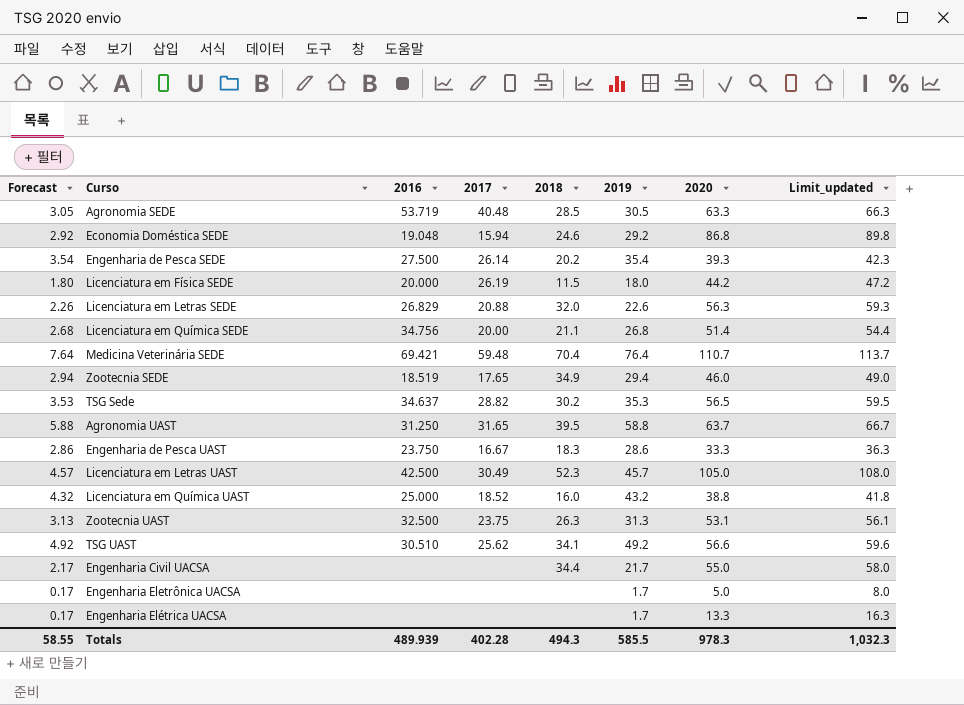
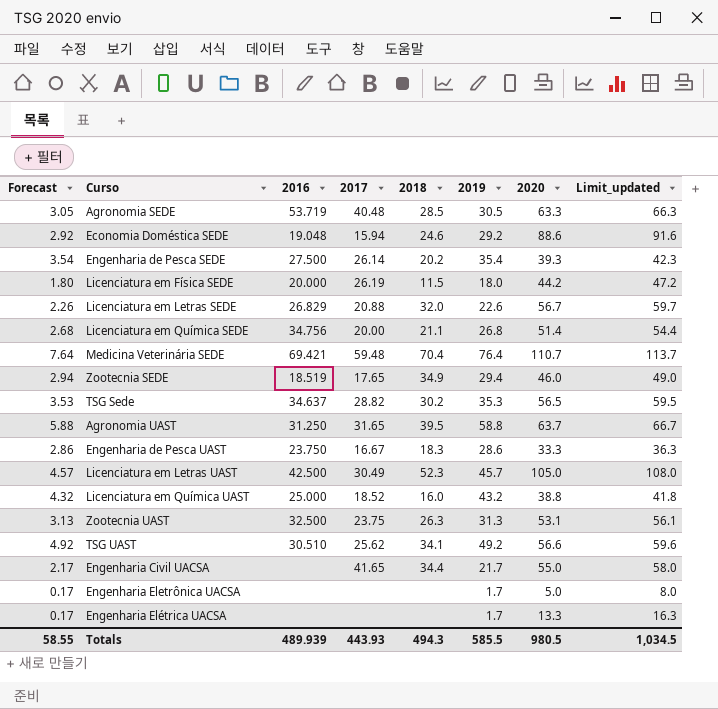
Economia Doméstica SEDE | 2020: 86.8 -> 88.6
Economia Doméstica SEDE | Limit_updated: 89.8 -> 91.6
Licenciatura em Letras SEDE | 2020: 56.3 -> 56.7
Licenciatura em Letras SEDE | Limit_updated: 59.3 -> 59.7
Engenharia Civil UACSA | 2017: none -> 41.65
Totals | 2017: 402.28 -> 443.93
Totals | 2020: 978.3 -> 980.5
Totals | Limit_updated: 1,032.3 -> 1,034.5

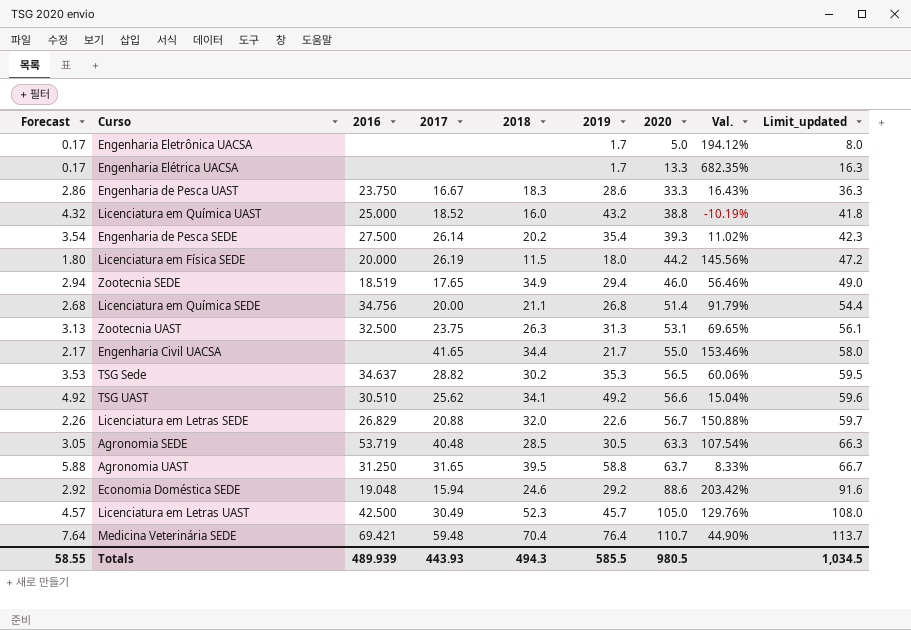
row order: none -> 2020 ascending
column Val. | formula: none -> ([2020] - [2019]) / [2019]

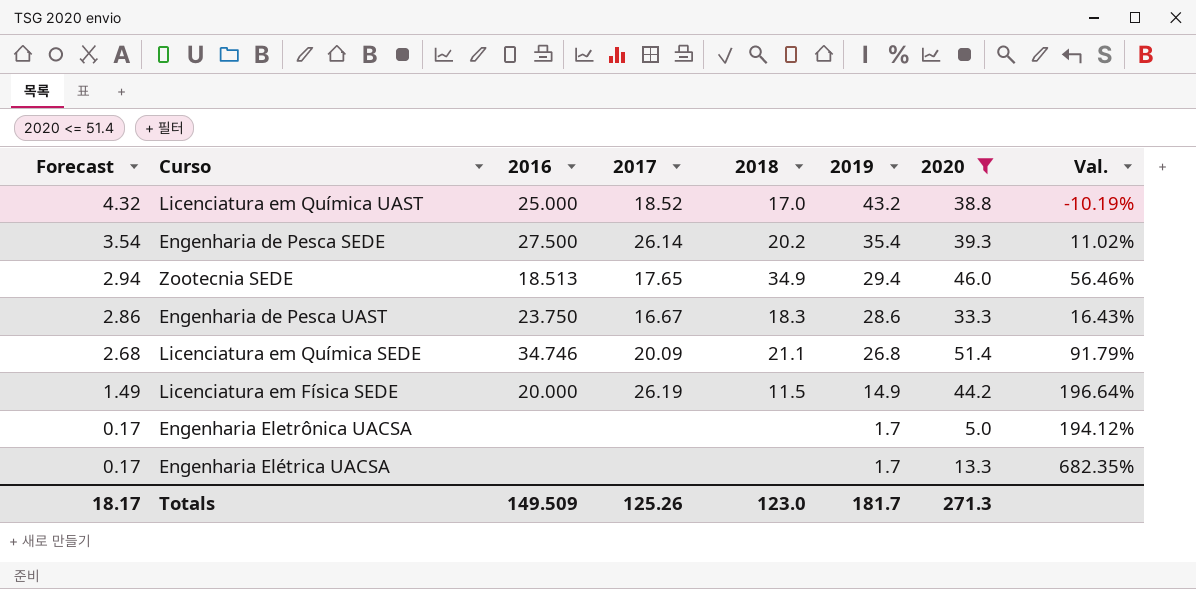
filter: none -> 2020 <= 51.4
row order: 2020 ascending -> Forecast descending
column Limit_updated | formula: [2020] + 3 -> none
Licenciatura em Química UAST | 2018: 16.0 -> 17.0
Zootecnia SEDE | 2016: 18.519 -> 18.513
Licenciatura em Química SEDE | 2016: 34.756 -> 34.746
Licenciatura em Química SEDE | 2017: 20.00 -> 20.09
Licenciatura em Física SEDE | Forecast: 1.80 -> 1.49
Licenciatura em Física SEDE | 2019: 18.0 -> 14.9
Licenciatura em Física SEDE | Val.: 145.56% -> 196.64%
Totals | Forecast: 58.55 -> 18.17
Totals | 2016: 489.939 -> 149.509
Totals | 2017: 443.93 -> 125.26
Totals | 2018: 494.3 -> 123.0
Totals | 2019: 585.5 -> 181.7
Totals | 2020: 980.5 -> 271.3

